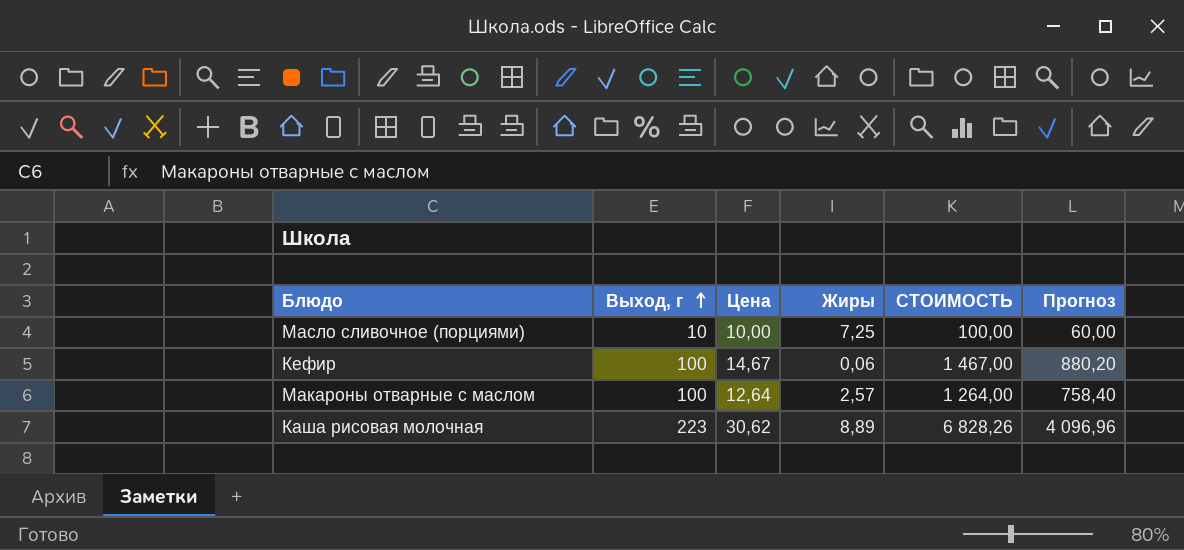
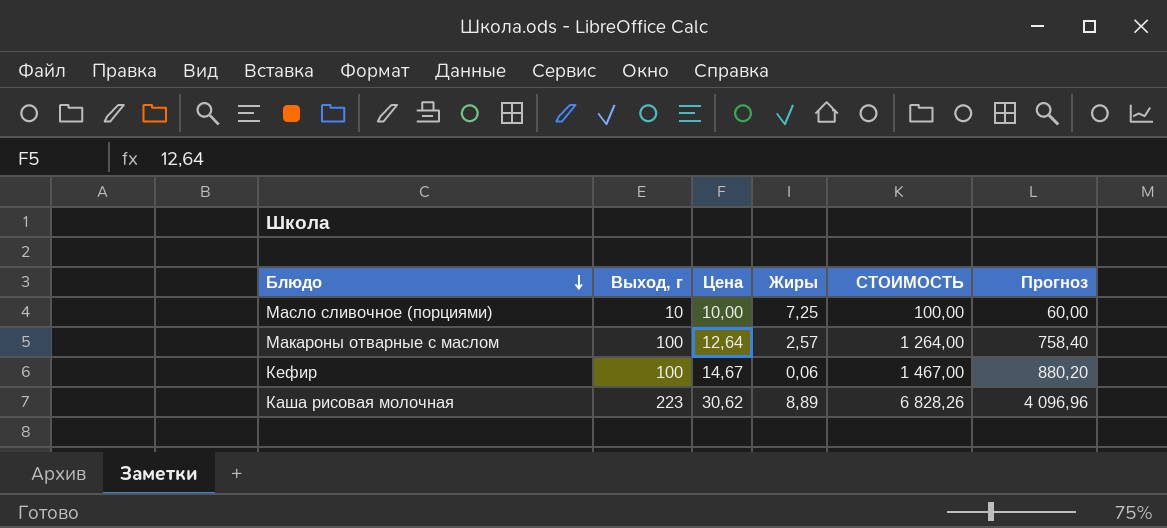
row order: Выход, г ascending -> Блюдо descending

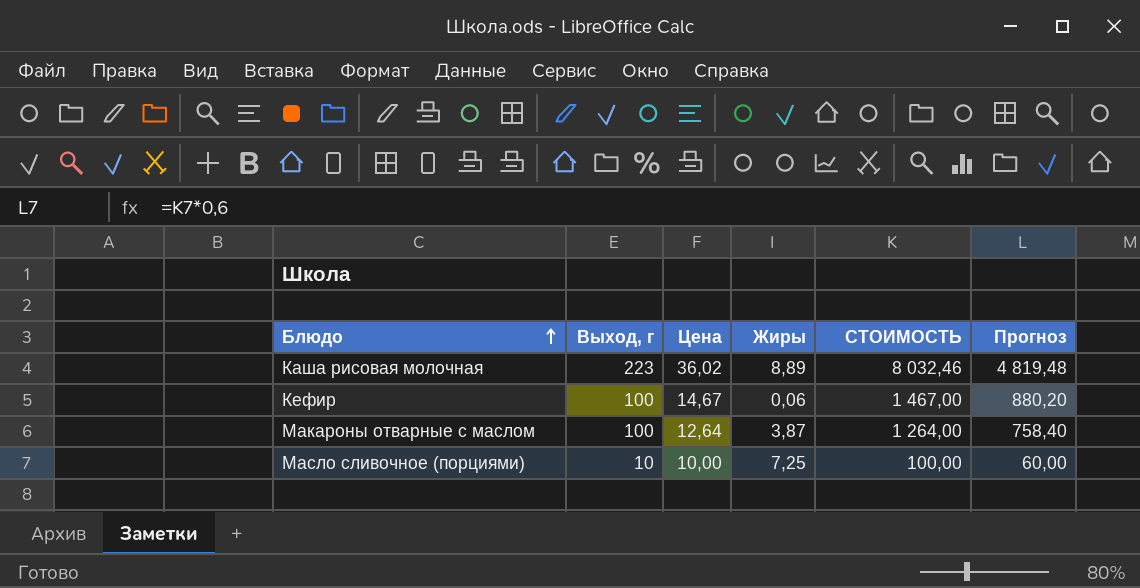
row order: Блюдо descending -> Блюдо ascending
Каша рисовая молочная | Цена: 30,62 -> 36,02
Каша рисовая молочная | СТОИМОСТЬ: 6 828,26 -> 8 032,46
Каша рисовая молочная | Прогноз: 4 096,96 -> 4 819,48
Макароны отварные с маслом | Жиры: 2,57 -> 3,87

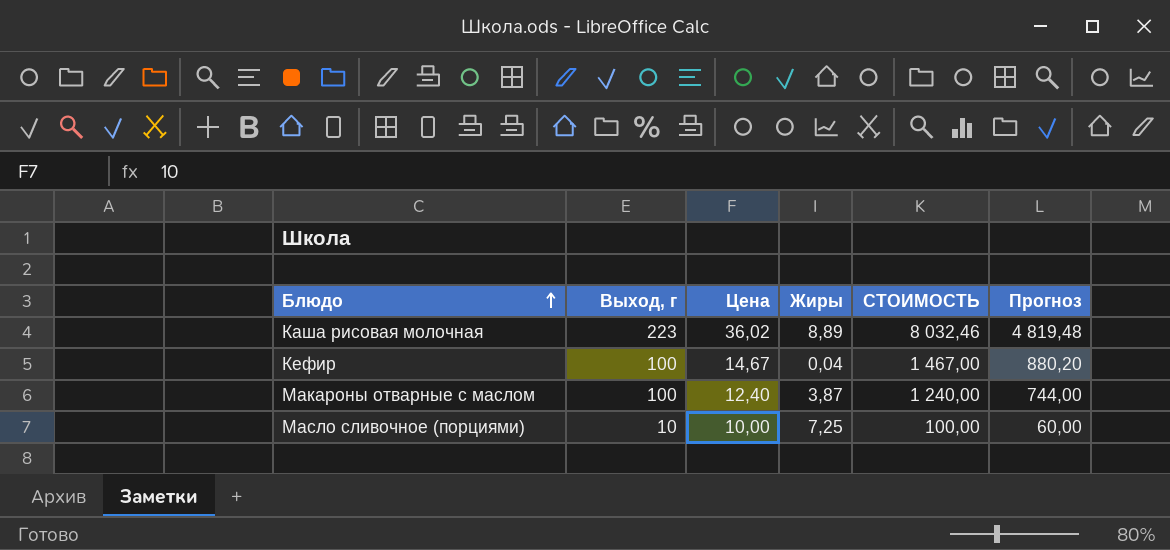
Кефир | Жиры: 0,06 -> 0,04
Макароны отварные с маслом | Цена: 12,64 -> 12,40
Макароны отварные с маслом | СТОИМОСТЬ: 1 264,00 -> 1 240,00
Макароны отварные с маслом | Прогноз: 758,40 -> 744,00

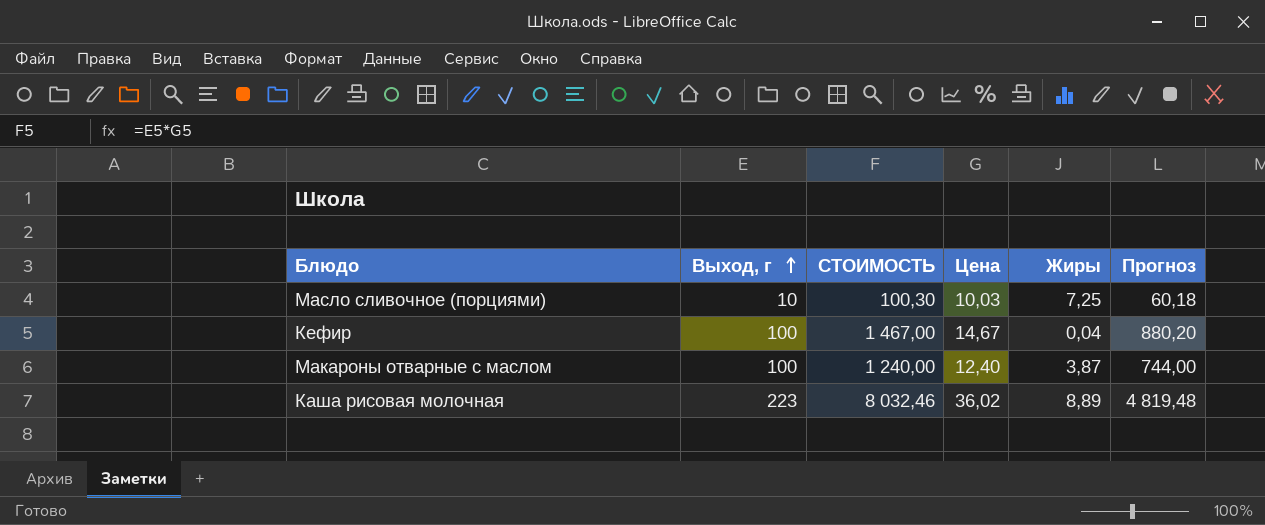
row order: Блюдо ascending -> Выход, г ascending
column СТОИМОСТЬ | position: 5 -> 3
Масло сливочное (порциями) | СТОИМОСТЬ: 100,00 -> 100,30
Масло сливочное (порциями) | Цена: 10,00 -> 10,03
Масло сливочное (порциями) | Прогноз: 60,00 -> 60,18

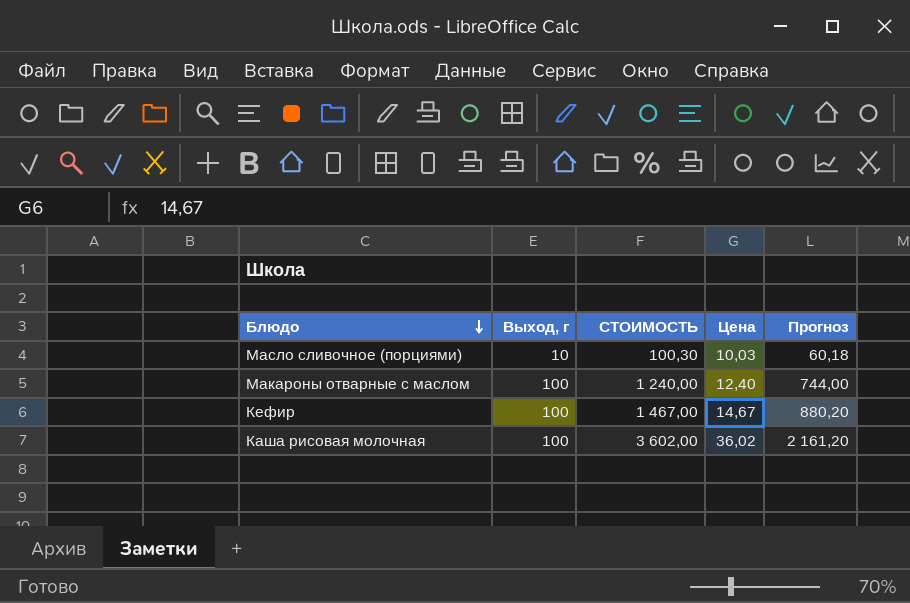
row order: Выход, г ascending -> Блюдо descending
column Жиры | position: 5 -> none
Каша рисовая молочная | Выход, г: 223 -> 100
Каша рисовая молочная | СТОИМОСТЬ: 8 032,46 -> 3 602,00
Каша рисовая молочная | Прогноз: 4 819,48 -> 2 161,20

